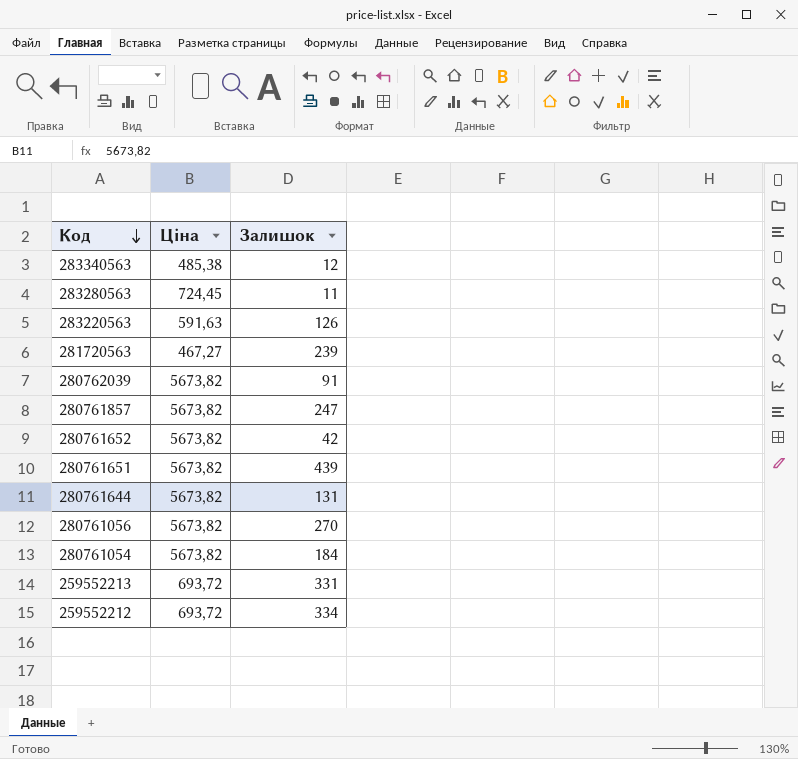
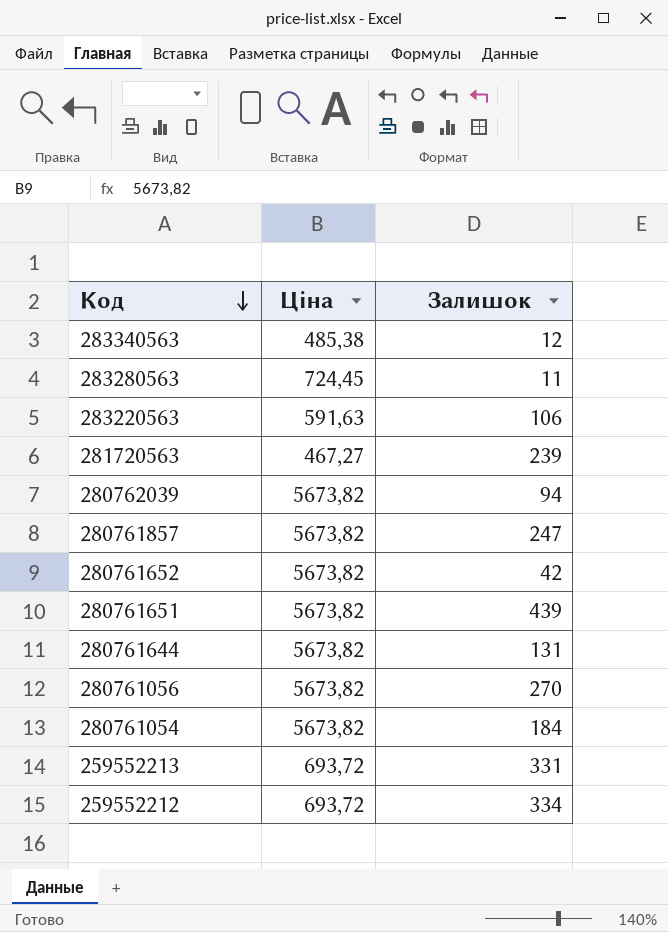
283220563 | Залишок: 126 -> 106
280762039 | Залишок: 91 -> 94

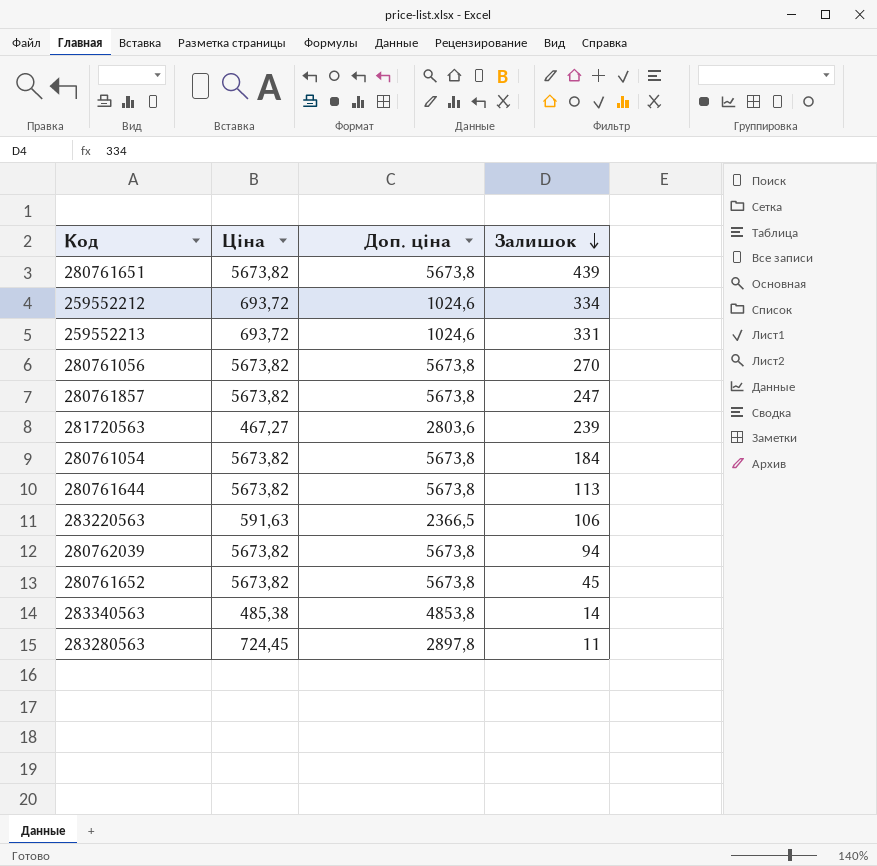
row order: Код descending -> Залишок descending
column Доп. ціна | position: none -> 3
280761644 | Залишок: 131 -> 113
280761652 | Залишок: 42 -> 45
283340563 | Залишок: 12 -> 14

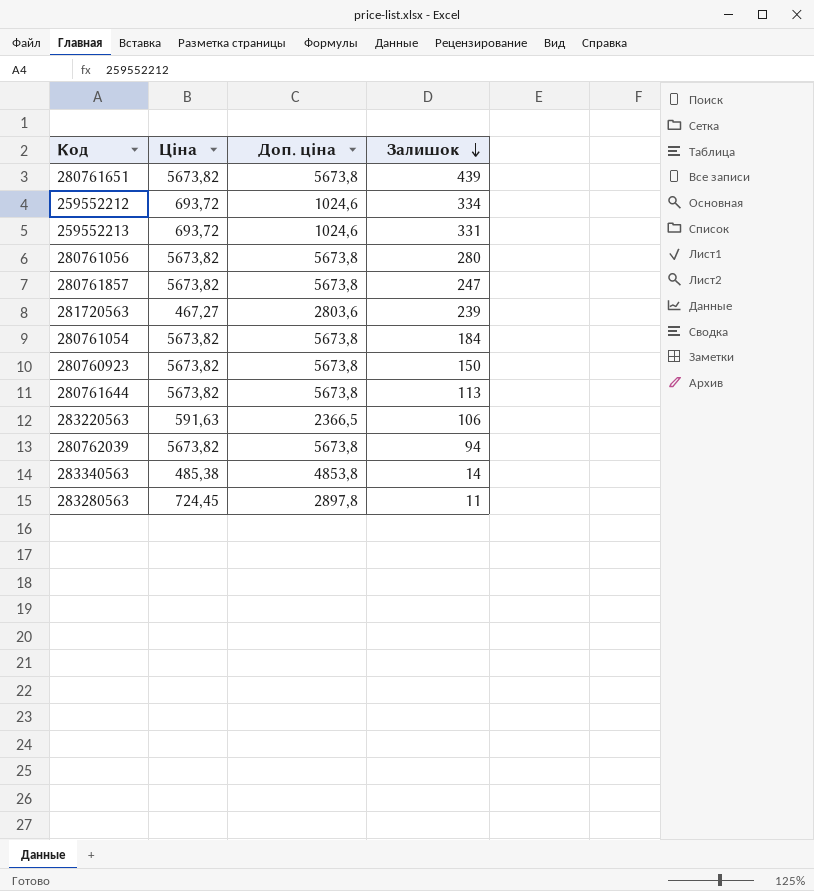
row 280761652: 5673,82 | 5673,8 | 45 -> none
280761056 | Залишок: 270 -> 280
row 280760923: none -> 5673,82 | 5673,8 | 150

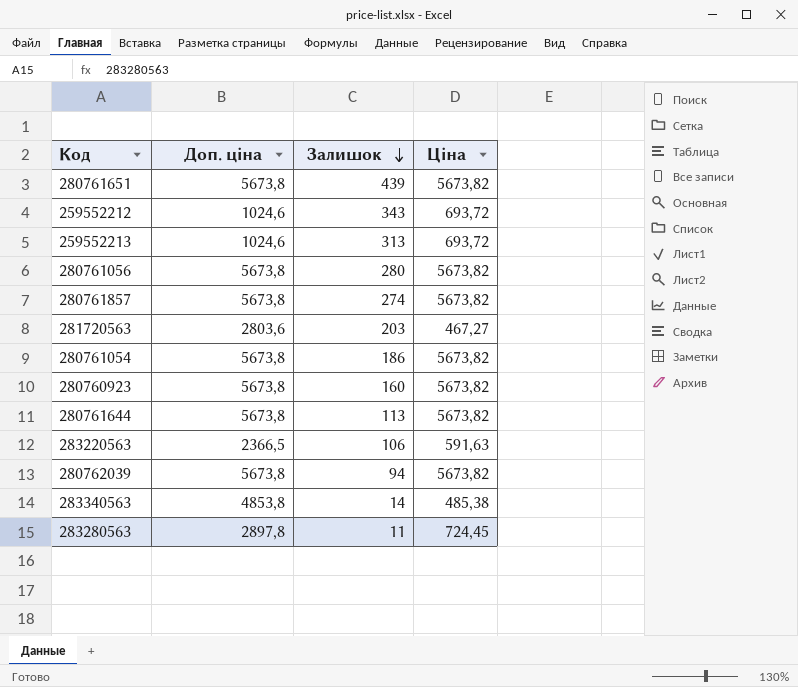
column Ціна | position: 2 -> 4
259552212 | Залишок: 334 -> 343
259552213 | Залишок: 331 -> 313
280761857 | Залишок: 247 -> 274
281720563 | Залишок: 239 -> 203
280761054 | Залишок: 184 -> 186
280760923 | Залишок: 150 -> 160

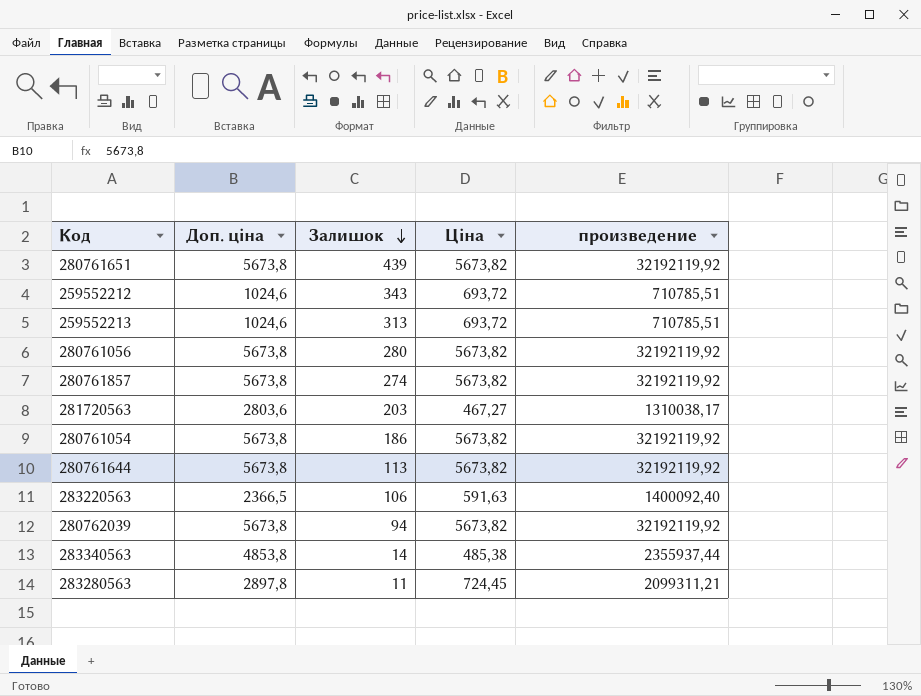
column произведение | formula: none -> [Доп. ціна] * [Ціна]
row 280760923: 5673,8 | 160 | 5673,82 -> none

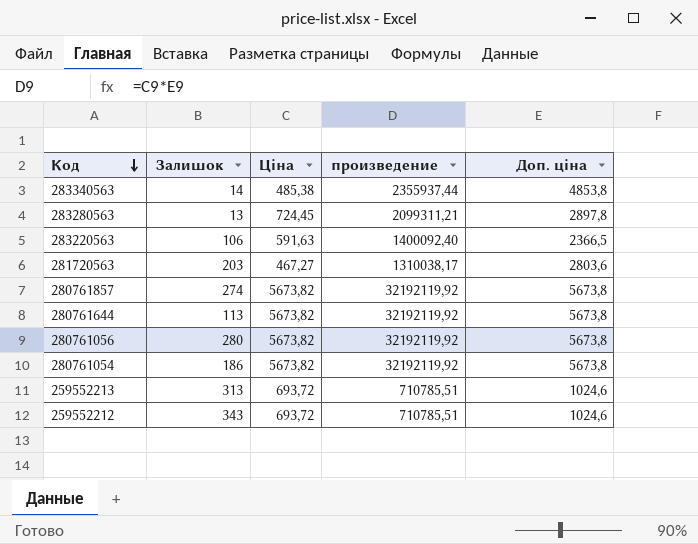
row order: Залишок descending -> Код descending
column Доп. ціна | position: 2 -> 5
row 280761651: 5673,8 | 439 | 5673,82 | 32192119,92 -> none
row 280762039: 5673,8 | 94 | 5673,82 | 32192119,92 -> none
283280563 | Залишок: 11 -> 13

